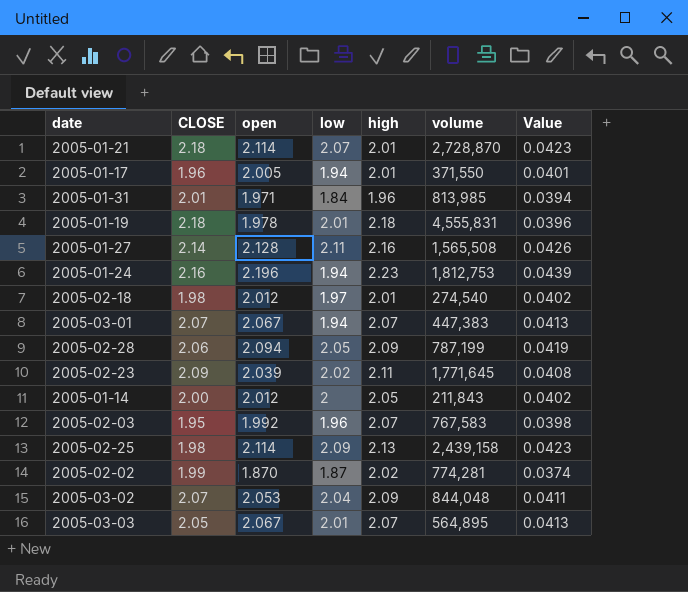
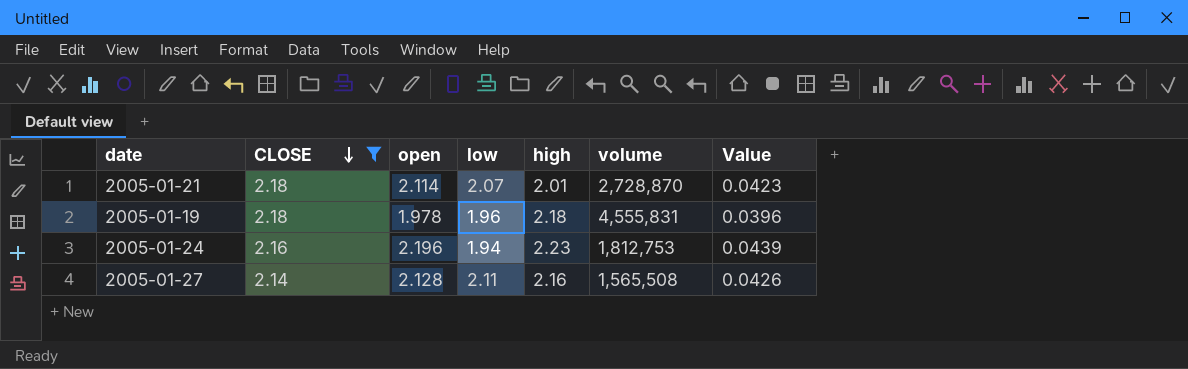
filter: none -> CLOSE >= 2.14
row order: none -> CLOSE descending
2005-01-19 | low: 2.01 -> 1.96

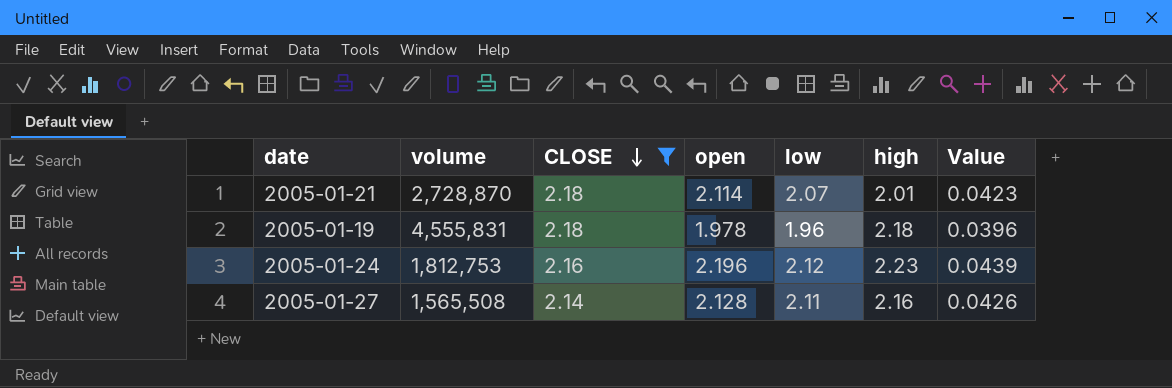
column volume | position: 6 -> 2
2005-01-24 | low: 1.94 -> 2.12

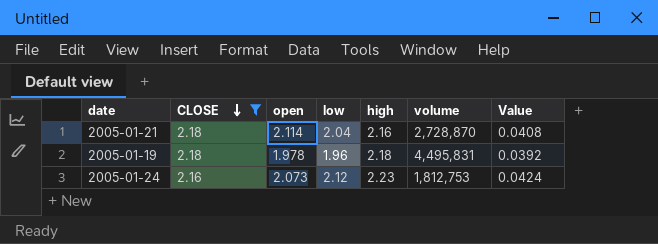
column volume | position: 2 -> 6
column Value | formula: [open] * 0.02 -> [low] * 0.02
row 2005-01-27: 1,565,508 | 2.14 | 2.128 | 2.11 | 2.16 | 0.0426 -> none
2005-01-21 | low: 2.07 -> 2.04
2005-01-21 | high: 2.01 -> 2.16
2005-01-19 | volume: 4,555,831 -> 4,495,831
2005-01-24 | open: 2.196 -> 2.073

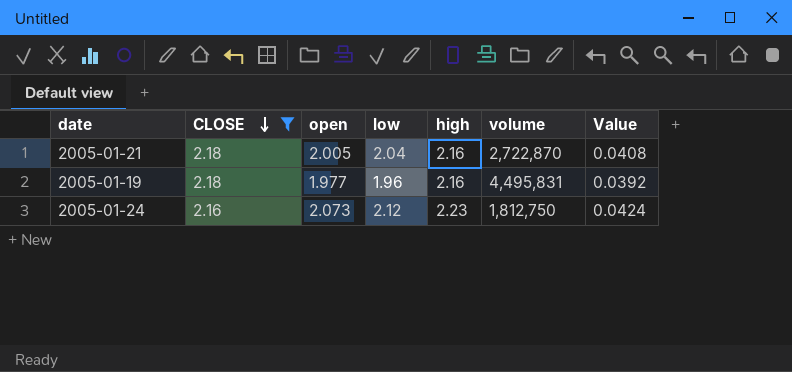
2005-01-21 | open: 2.114 -> 2.005
2005-01-21 | volume: 2,728,870 -> 2,722,870
2005-01-19 | open: 1.978 -> 1.977
2005-01-19 | high: 2.18 -> 2.16
2005-01-24 | volume: 1,812,753 -> 1,812,750

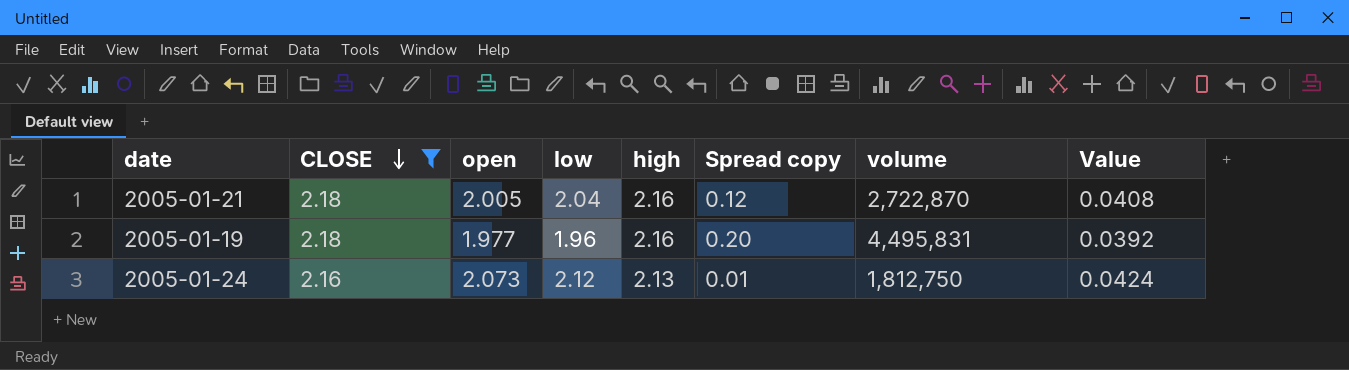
column Spread copy | formula: none -> [high] - [low]
2005-01-24 | high: 2.23 -> 2.13

